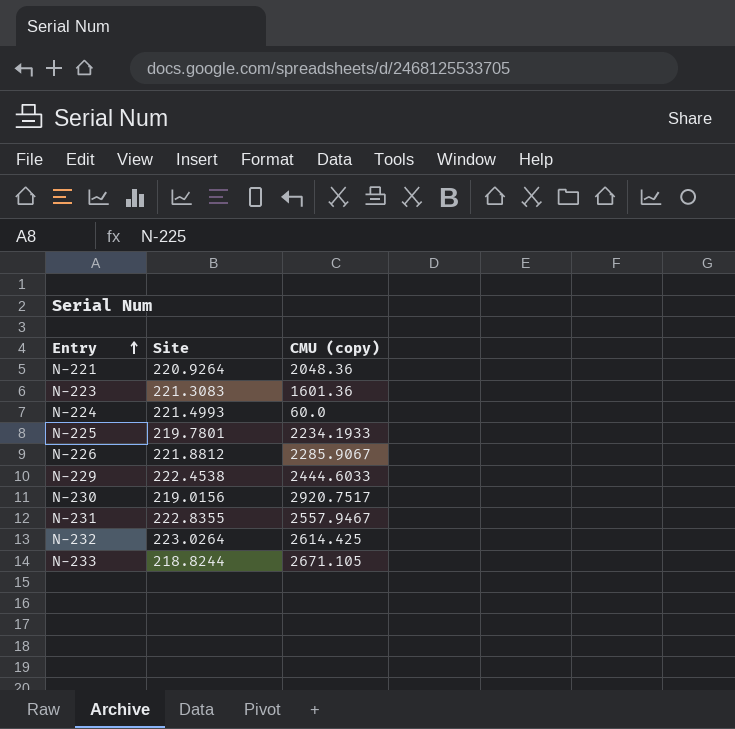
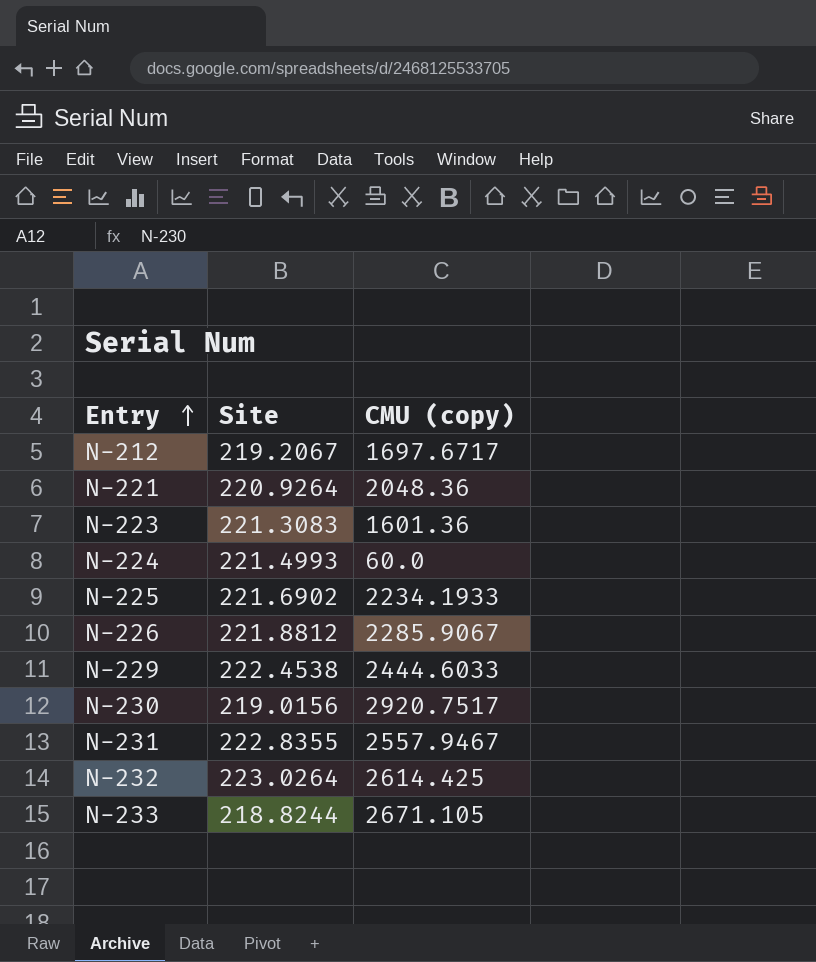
row N-212: none -> 219.2067 | 1697.6717
N-225 | Site: 219.7801 -> 221.6902

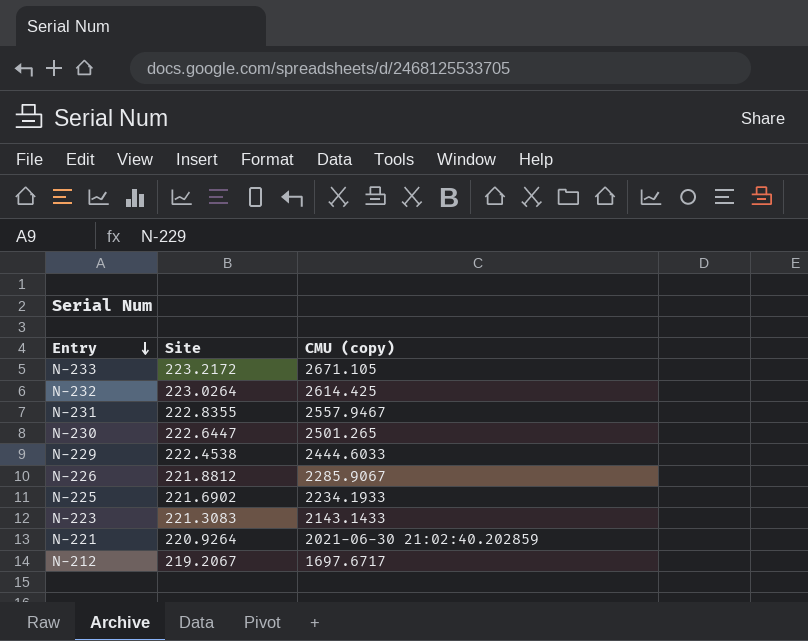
row order: Entry ascending -> Entry descending
row N-224: 221.4993 | 60.0 -> none
N-233 | Site: 218.8244 -> 223.2172
N-230 | Site: 219.0156 -> 222.6447
N-230 | CMU (copy): 2920.7517 -> 2501.265
N-223 | CMU (copy): 1601.36 -> 2143.1433
N-221 | CMU (copy): 2048.36 -> 2021-06-30 21:02:40.202859

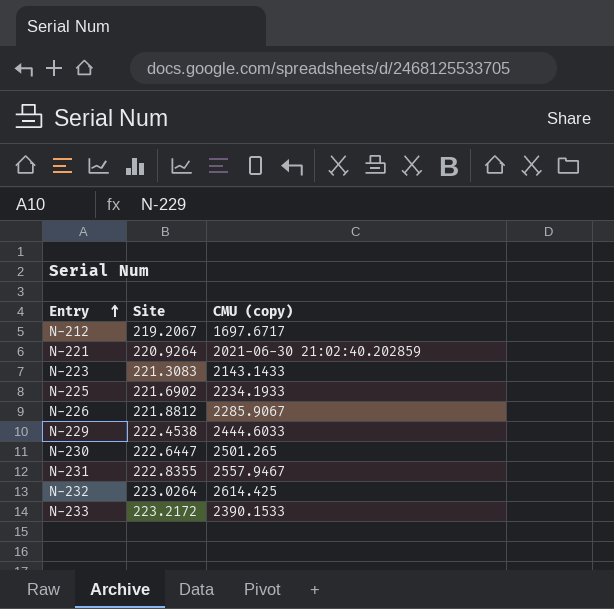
row order: Entry descending -> Entry ascending
N-233 | CMU (copy): 2671.105 -> 2390.1533

